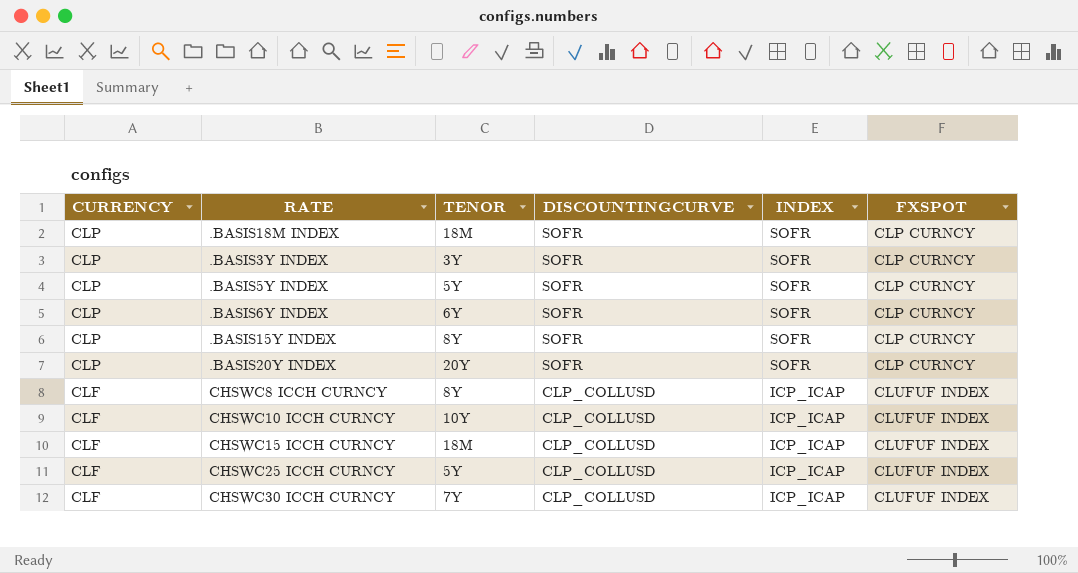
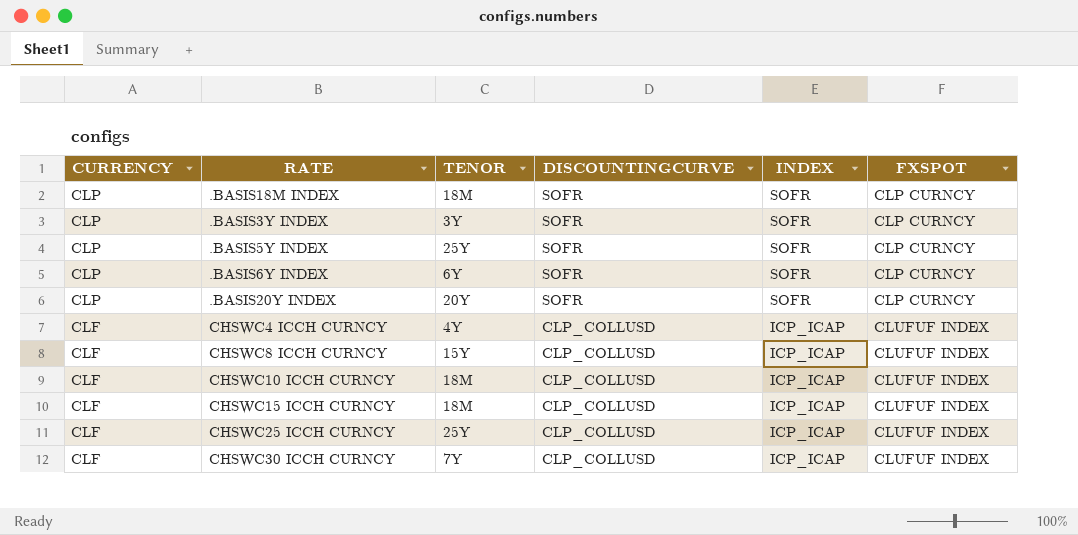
row .BASIS15Y INDEX: CLP | 8Y | SOFR | SOFR | CLP CURNCY -> none
.BASIS5Y INDEX | TENOR: 5Y -> 25Y
row CHSWC4 ICCH CURNCY: none -> CLF | 4Y | CLP_COLLUSD | ICP_ICAP | CLUFUF INDEX
CHSWC8 ICCH CURNCY | TENOR: 8Y -> 15Y
CHSWC10 ICCH CURNCY | TENOR: 10Y -> 18M
CHSWC25 ICCH CURNCY | TENOR: 5Y -> 25Y

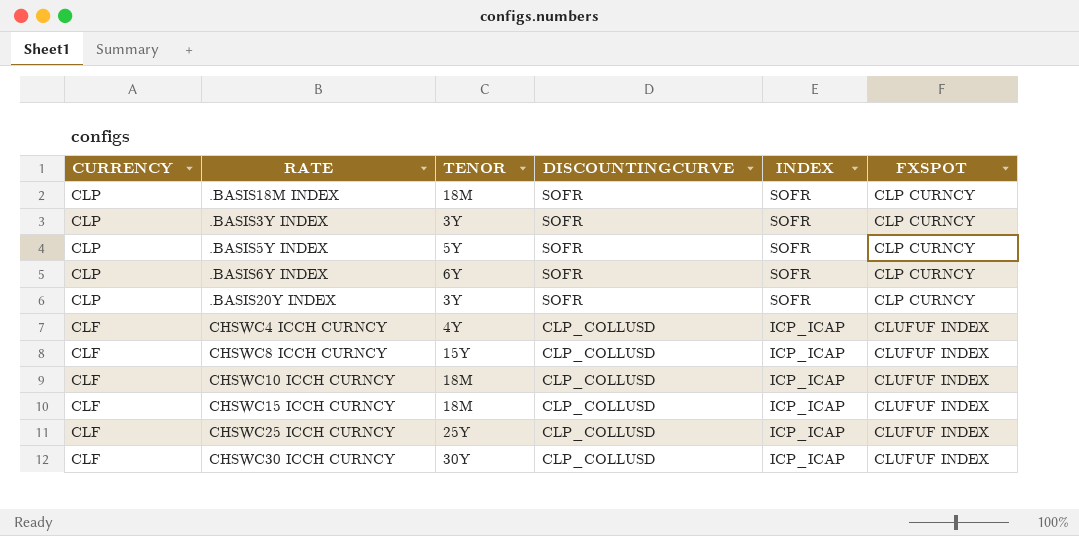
.BASIS5Y INDEX | TENOR: 25Y -> 5Y
.BASIS20Y INDEX | TENOR: 20Y -> 3Y
CHSWC30 ICCH CURNCY | TENOR: 7Y -> 30Y

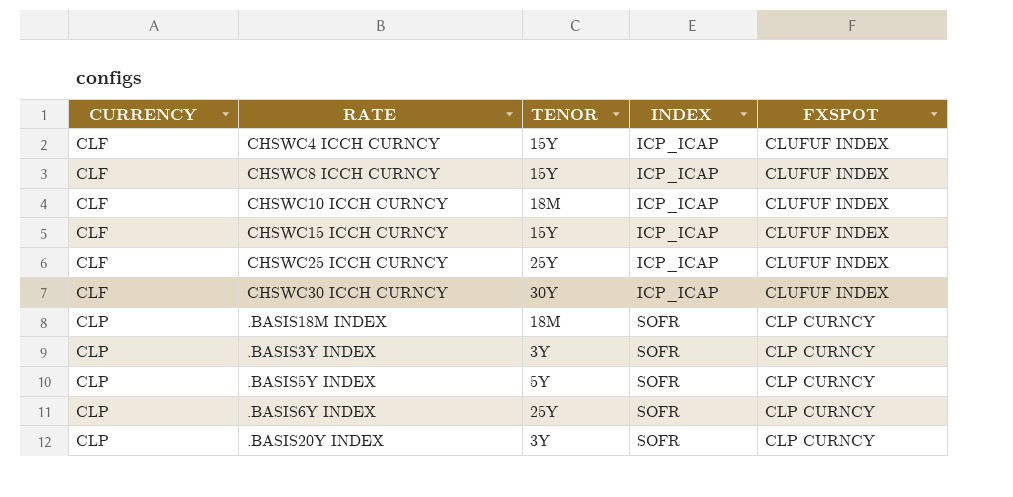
row order: CURRENCY descending -> CURRENCY ascending
column DISCOUNTINGCURVE | position: 4 -> none
CHSWC4 ICCH CURNCY | TENOR: 4Y -> 15Y
CHSWC15 ICCH CURNCY | TENOR: 18M -> 15Y
.BASIS6Y INDEX | TENOR: 6Y -> 25Y

